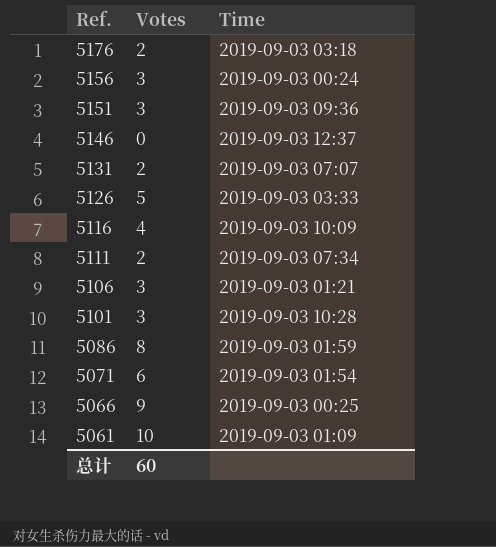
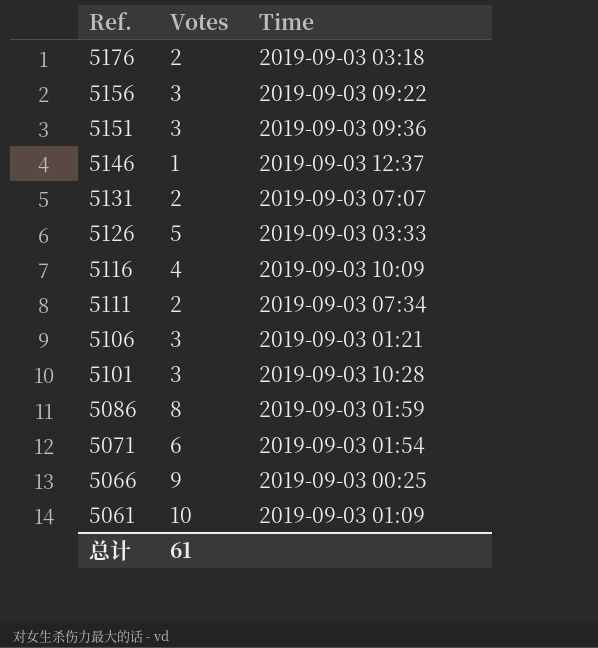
5156 | Time: 2019-09-03 00:24 -> 2019-09-03 09:22
5146 | Votes: 0 -> 1
总计 | Votes: 60 -> 61

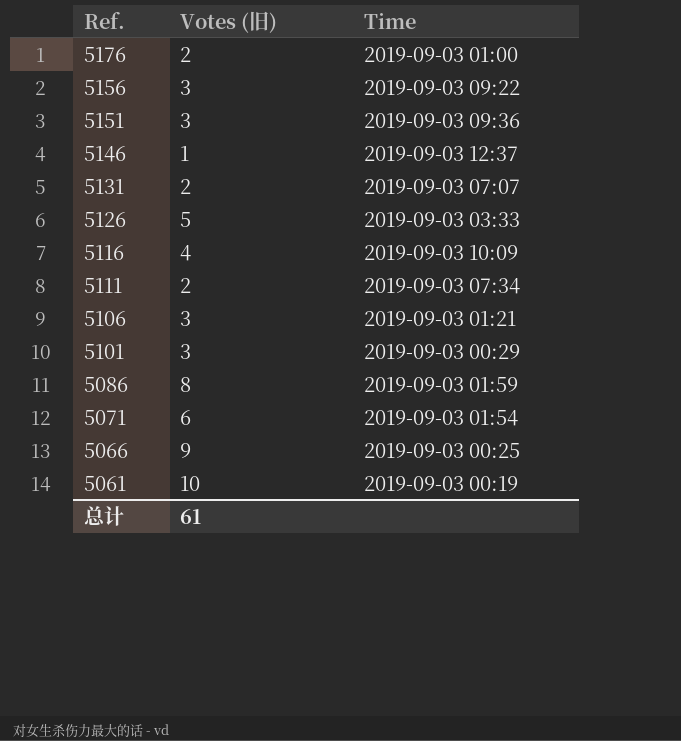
column name: Votes -> Votes (旧)
5176 | Time: 2019-09-03 03:18 -> 2019-09-03 01:00
5101 | Time: 2019-09-03 10:28 -> 2019-09-03 00:29
5061 | Time: 2019-09-03 01:09 -> 2019-09-03 00:19

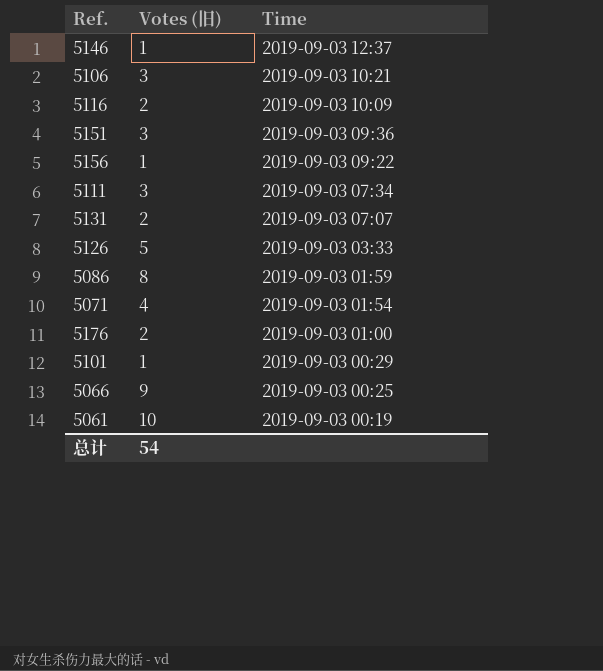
row order: Ref. descending -> Time descending
5106 | Time: 2019-09-03 01:21 -> 2019-09-03 10:21
5116 | Votes (旧): 4 -> 2
5156 | Votes (旧): 3 -> 1
5111 | Votes (旧): 2 -> 3
5071 | Votes (旧): 6 -> 4
5101 | Votes (旧): 3 -> 1
总计 | Votes (旧): 61 -> 54

